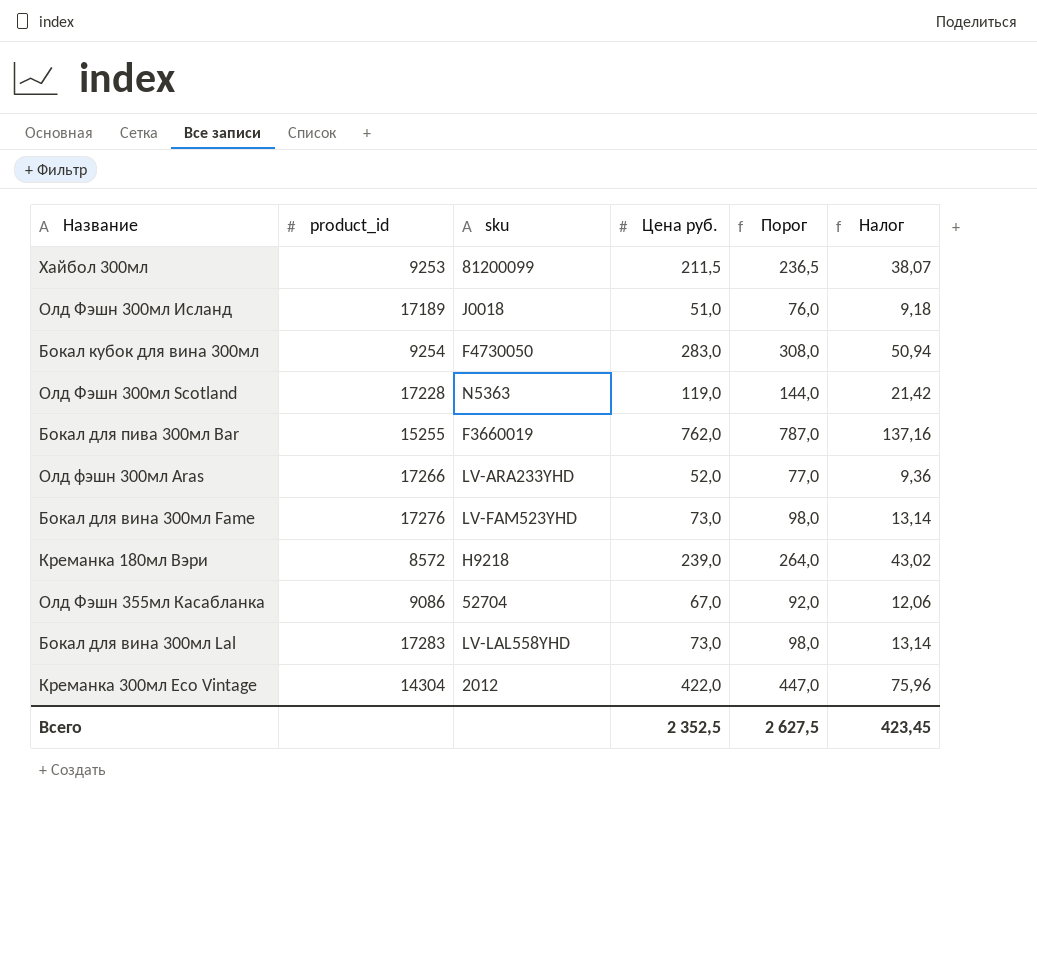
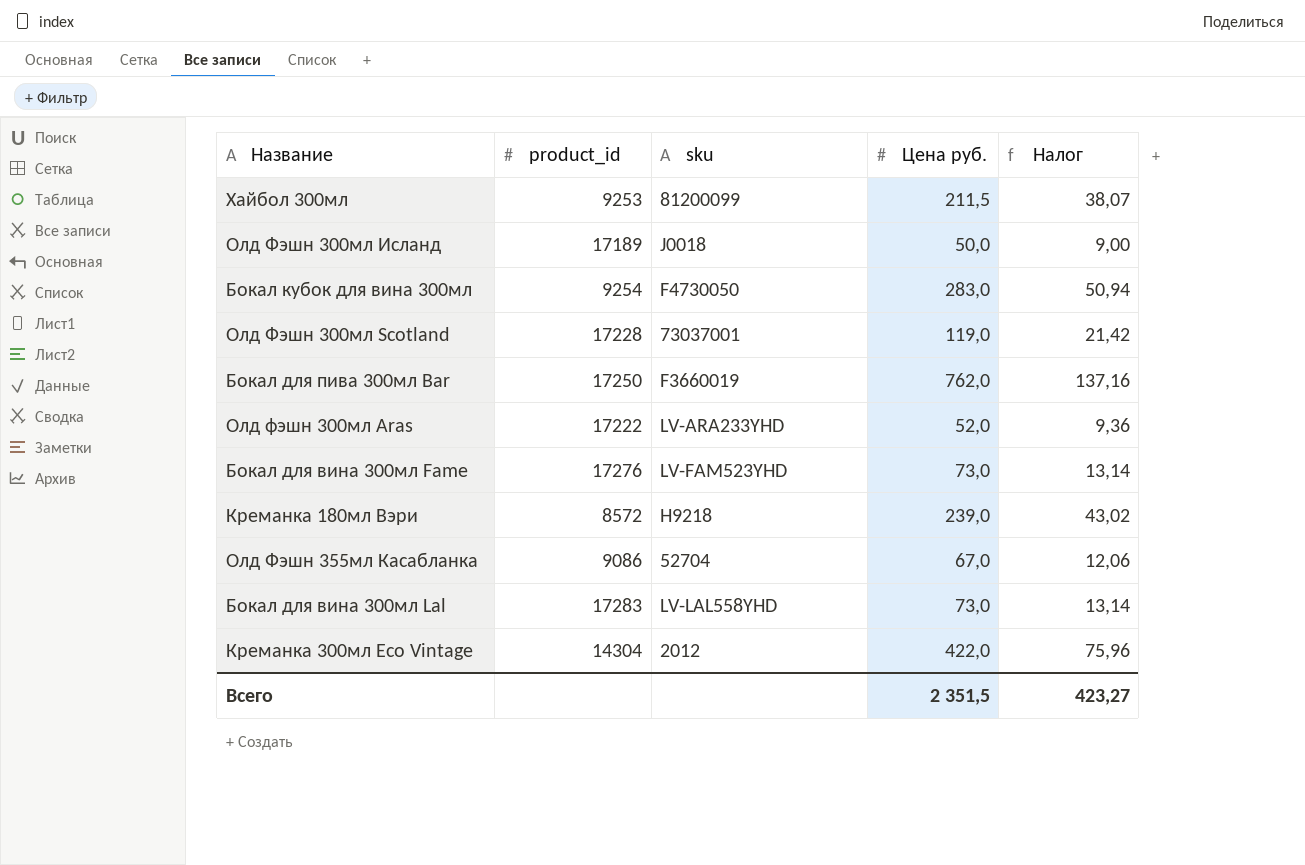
column Порог | formula: [Цена руб.] + 25 -> none
Олд Фэшн 300мл Исланд | Цена руб.: 51,0 -> 50,0
Олд Фэшн 300мл Исланд | Налог: 9,18 -> 9,00
Олд Фэшн 300мл Scotland | sku: N5363 -> 73037001
Бокал для пива 300мл Bar | product_id: 15255 -> 17250
Олд фэшн 300мл Aras | product_id: 17266 -> 17222
Всего | Цена руб.: 2 352,5 -> 2 351,5
Всего | Налог: 423,45 -> 423,27

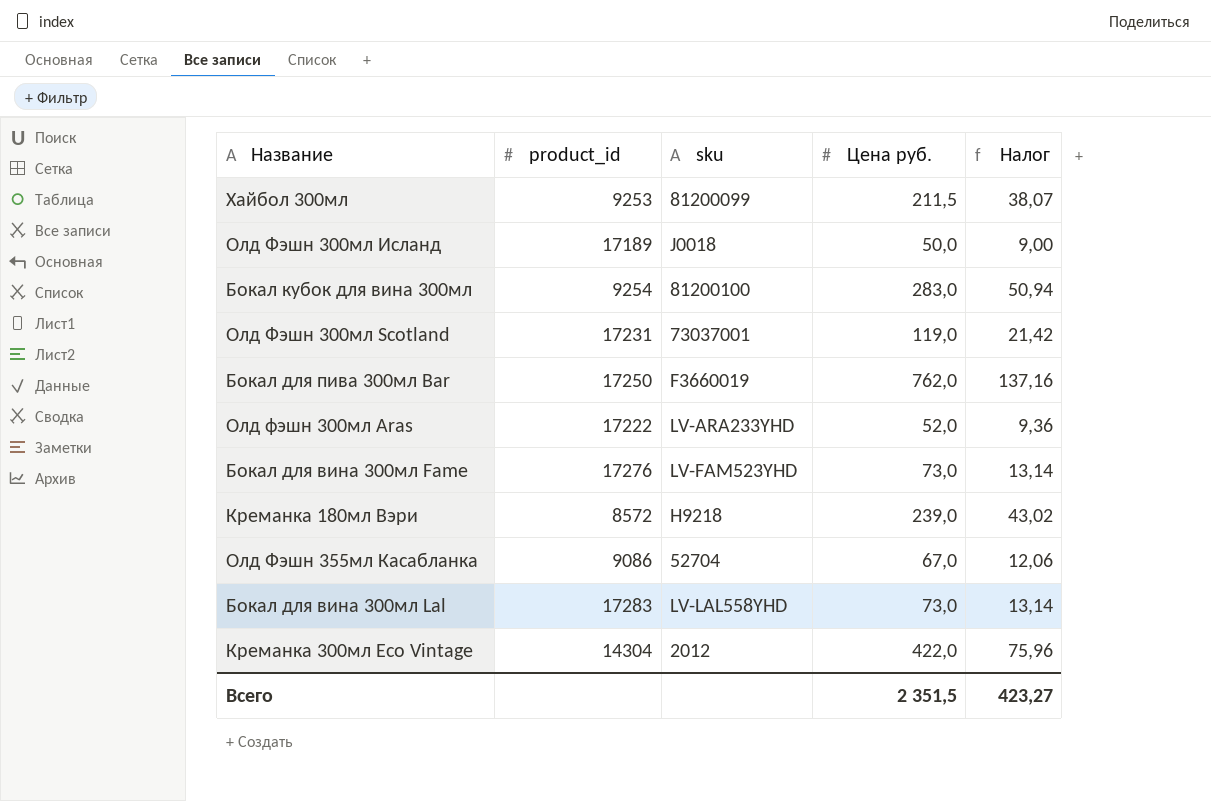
Бокал кубок для вина 300мл | sku: F4730050 -> 81200100
Олд Фэшн 300мл Scotland | product_id: 17228 -> 17231

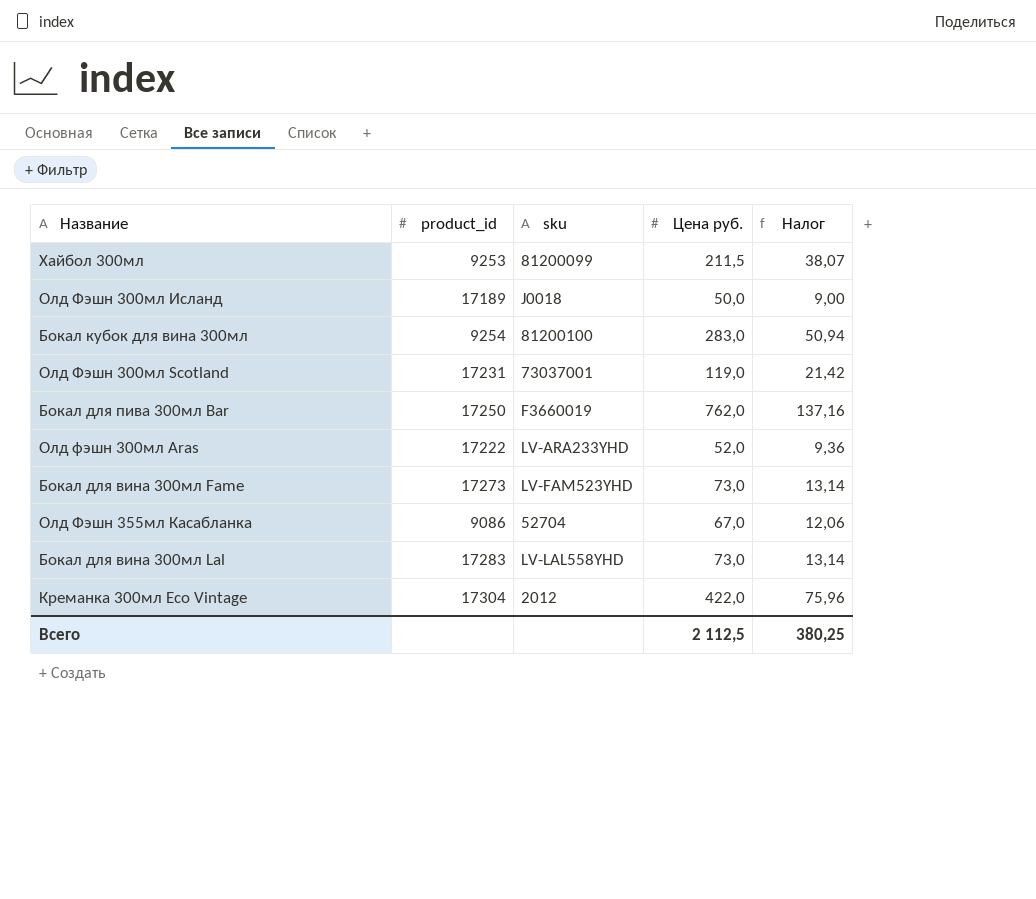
row Креманка 180мл Вэри: 8572 | H9218 | 239,0 | 43,02 -> none
Бокал для вина 300мл Fame | product_id: 17276 -> 17273
Креманка 300мл Eco Vintage | product_id: 14304 -> 17304
Всего | Цена руб.: 2 351,5 -> 2 112,5
Всего | Налог: 423,27 -> 380,25

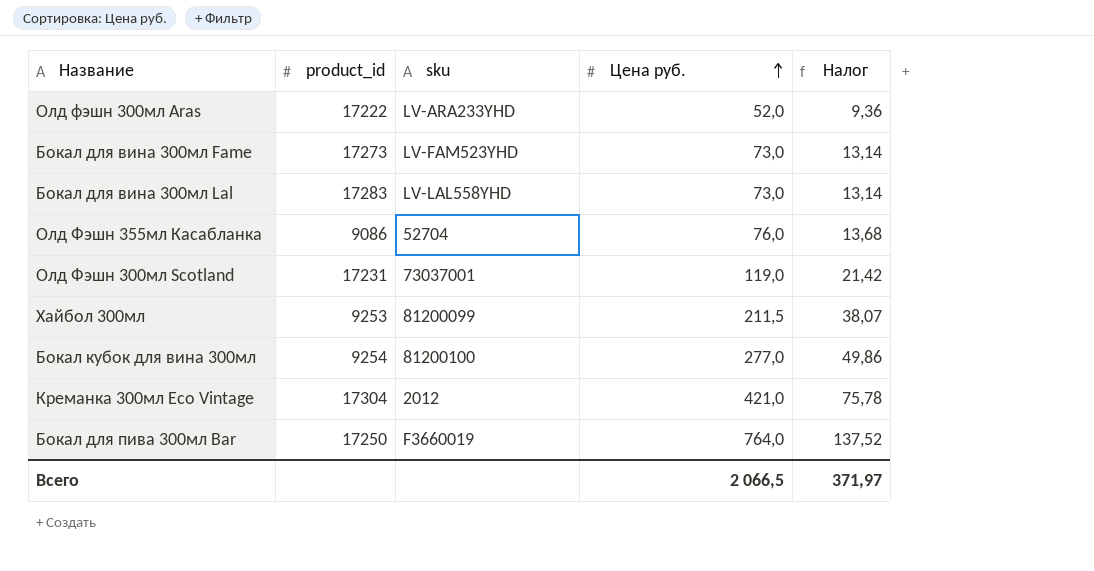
row order: none -> Цена руб. ascending
row Олд Фэшн 300мл Исланд: 17189 | J0018 | 50,0 | 9,00 -> none
Олд Фэшн 355мл Касабланка | Цена руб.: 67,0 -> 76,0
Олд Фэшн 355мл Касабланка | Налог: 12,06 -> 13,68
Бокал кубок для вина 300мл | Цена руб.: 283,0 -> 277,0
Бокал кубок для вина 300мл | Налог: 50,94 -> 49,86
Креманка 300мл Eco Vintage | Цена руб.: 422,0 -> 421,0
Креманка 300мл Eco Vintage | Налог: 75,96 -> 75,78
Бокал для пива 300мл Bar | Цена руб.: 762,0 -> 764,0
Бокал для пива 300мл Bar | Налог: 137,16 -> 137,52
Всего | Цена руб.: 2 112,5 -> 2 066,5
Всего | Налог: 380,25 -> 371,97

